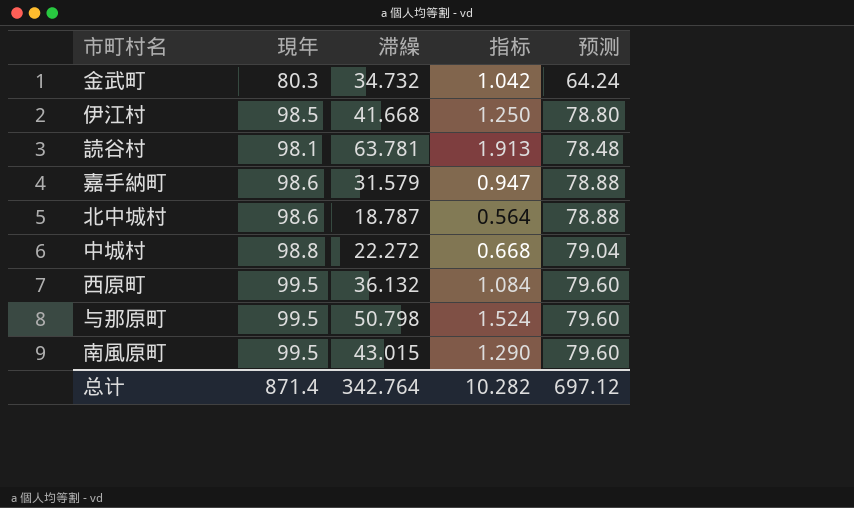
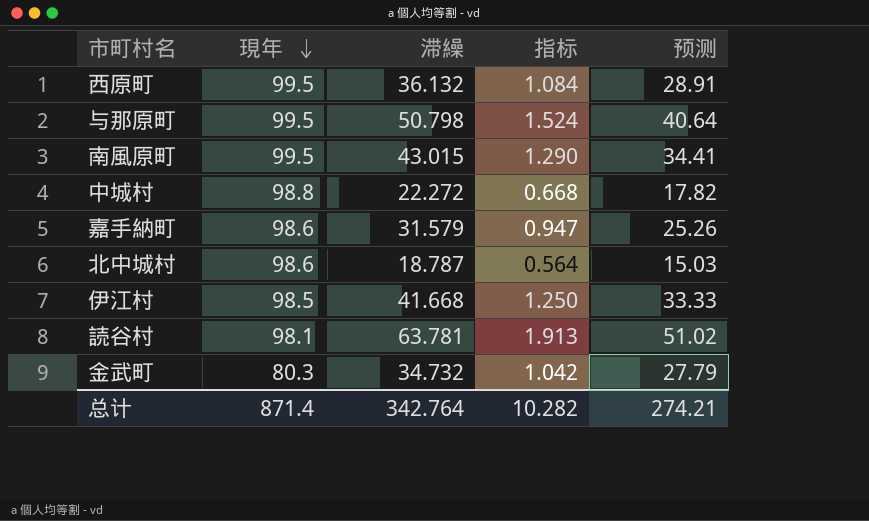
row order: none -> 現年 descending
column 预测 | formula: [現年] * 0.8 -> [滞繰] * 0.8
总计 | 预测: 697.12 -> 274.21

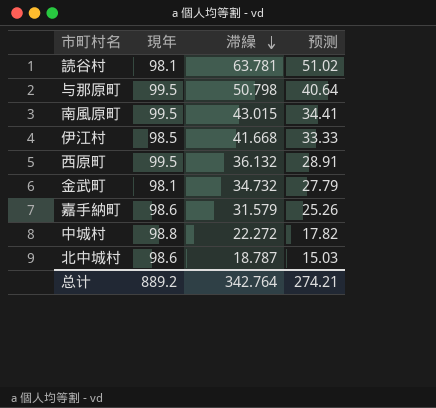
row order: 現年 descending -> 滞繰 descending
column 指标 | formula: [滞繰] * 0.03 -> none
金武町 | 現年: 80.3 -> 98.1
总计 | 現年: 871.4 -> 889.2

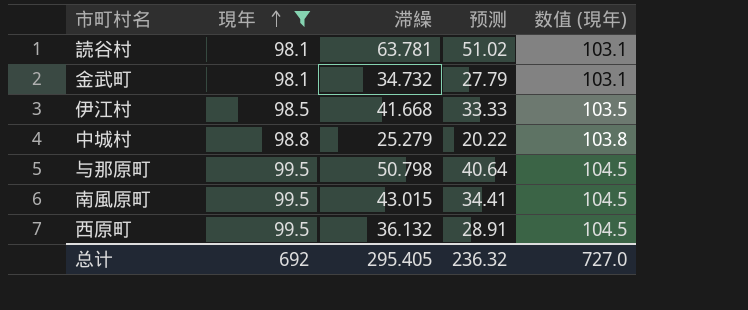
filter: none -> 現年 != 98.6
row order: 滞繰 descending -> 現年 ascending
column 数值 (現年) | formula: none -> [現年] + 5
中城村 | 滞繰: 22.272 -> 25.279
中城村 | 预测: 17.82 -> 20.22
总计 | 現年: 889.2 -> 692
总计 | 滞繰: 342.764 -> 295.405
总计 | 预测: 274.21 -> 236.32

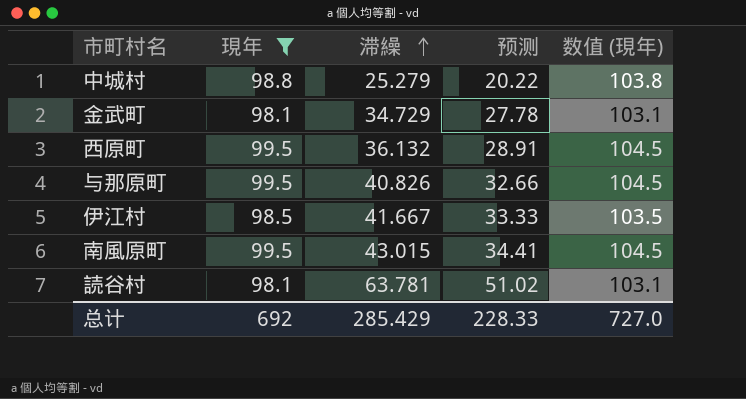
row order: 現年 ascending -> 滞繰 ascending
金武町 | 滞繰: 34.732 -> 34.729
金武町 | 预测: 27.79 -> 27.78
与那原町 | 滞繰: 50.798 -> 40.826
与那原町 | 预测: 40.64 -> 32.66
伊江村 | 滞繰: 41.668 -> 41.667
总计 | 滞繰: 295.405 -> 285.429
总计 | 预测: 236.32 -> 228.33

